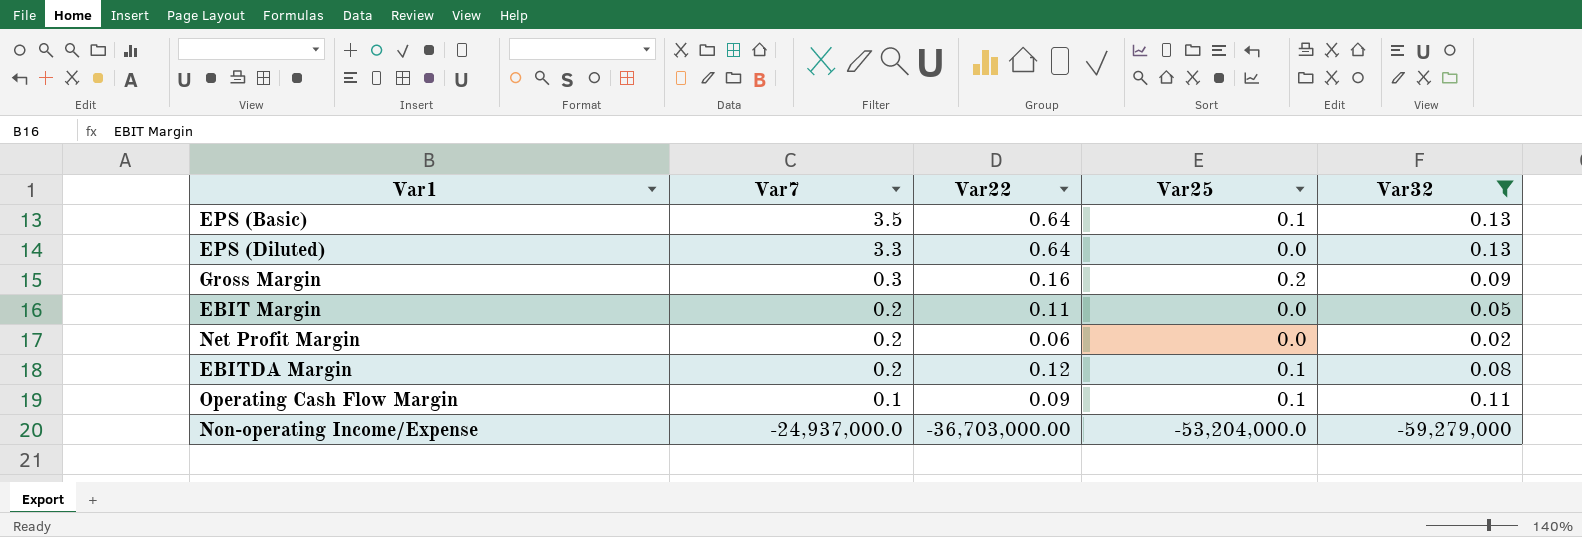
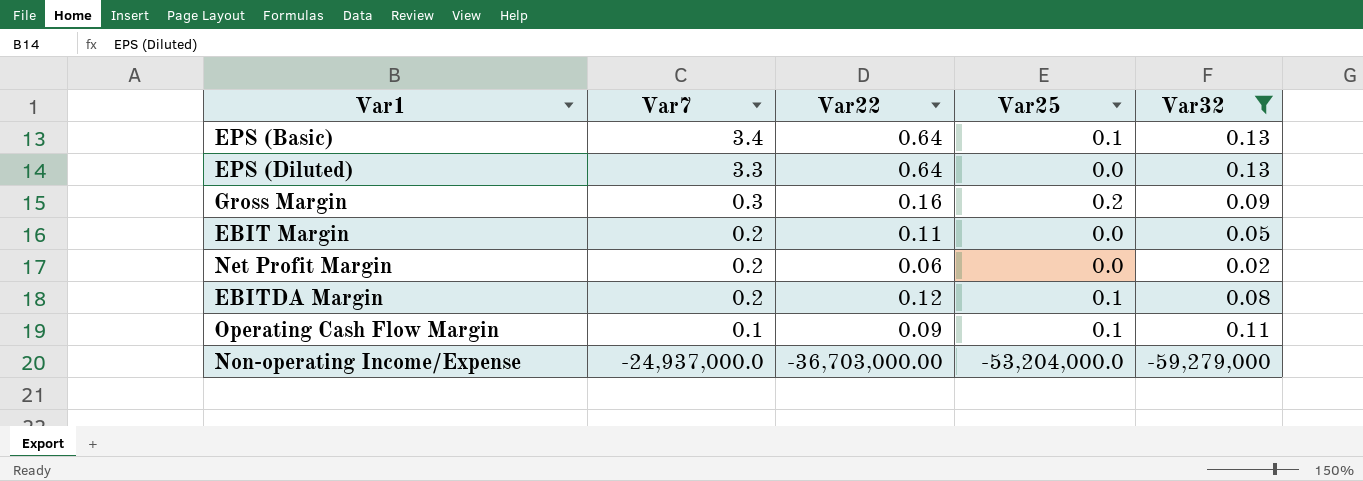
EPS (Basic) | Var7: 3.5 -> 3.4

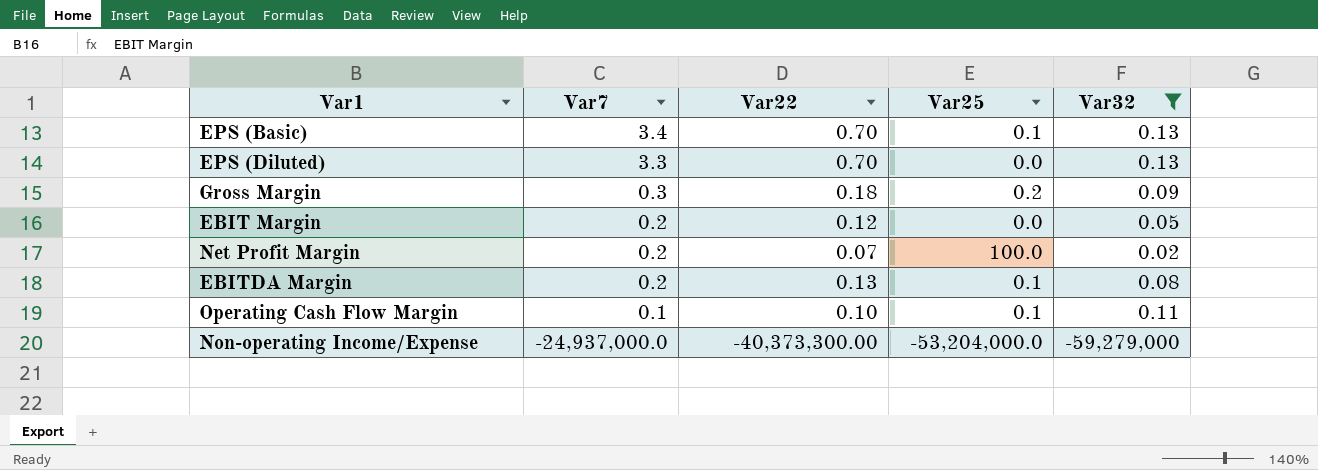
EPS (Basic) | Var22: 0.64 -> 0.70
EPS (Diluted) | Var22: 0.64 -> 0.70
Gross Margin | Var22: 0.16 -> 0.18
EBIT Margin | Var22: 0.11 -> 0.12
Net Profit Margin | Var22: 0.06 -> 0.07
Net Profit Margin | Var25: 0.0 -> 100.0
EBITDA Margin | Var22: 0.12 -> 0.13
Operating Cash Flow Margin | Var22: 0.09 -> 0.10
Non-operating Income/Expense | Var22: -36,703,000.00 -> -40,373,300.00

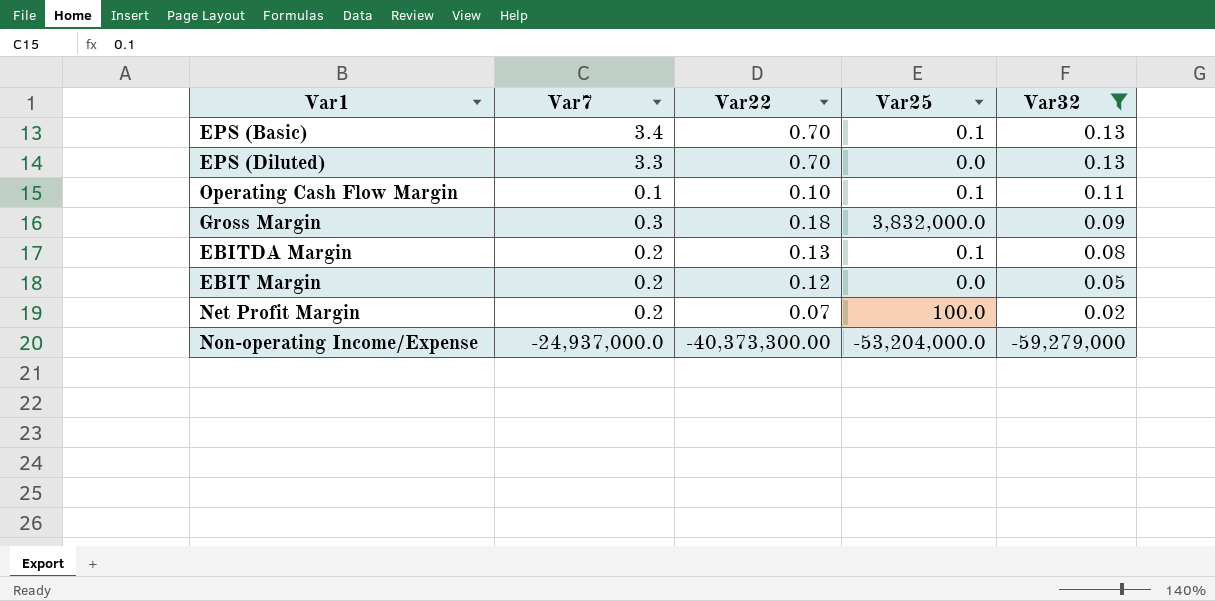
row order: Var7 descending -> Var32 descending
Gross Margin | Var25: 0.2 -> 3,832,000.0

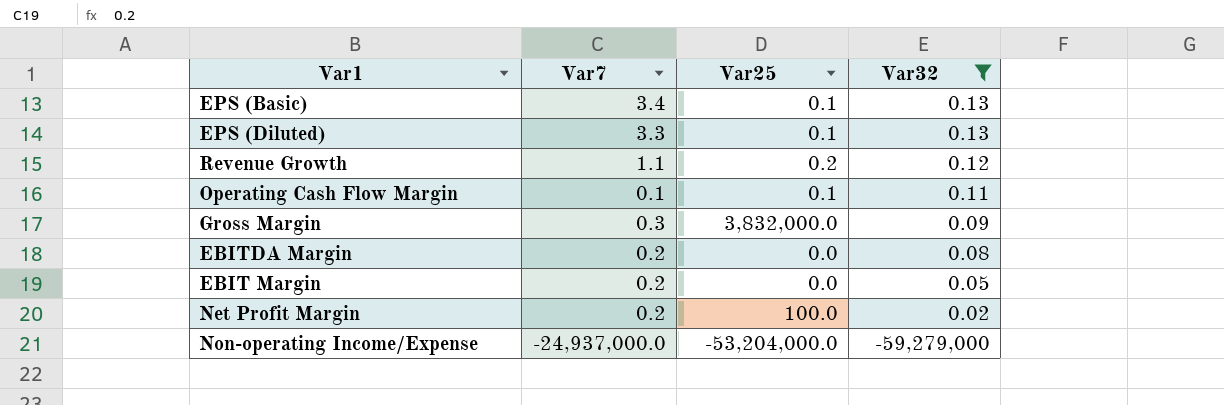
column Var22 | position: 3 -> none
EPS (Diluted) | Var25: 0.0 -> 0.1
row Revenue Growth: none -> 1.1 | 0.2 | 0.12
EBITDA Margin | Var25: 0.1 -> 0.0

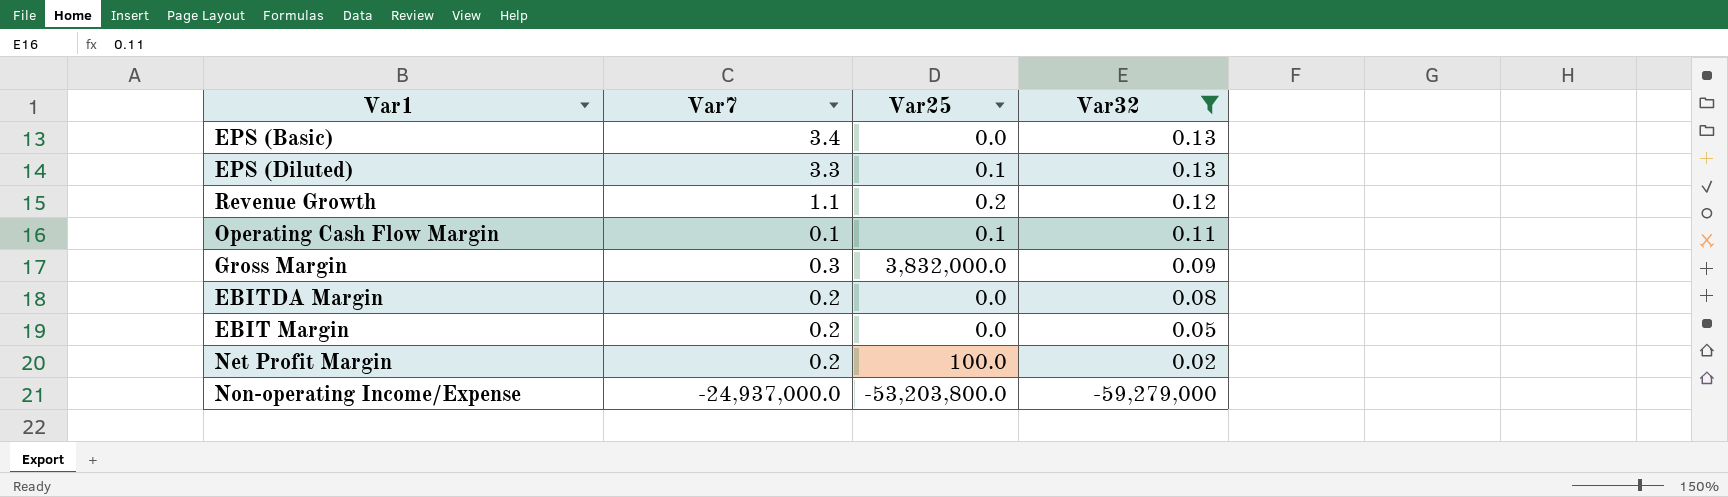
EPS (Basic) | Var25: 0.1 -> 0.0
Non-operating Income/Expense | Var25: -53,204,000.0 -> -53,203,800.0

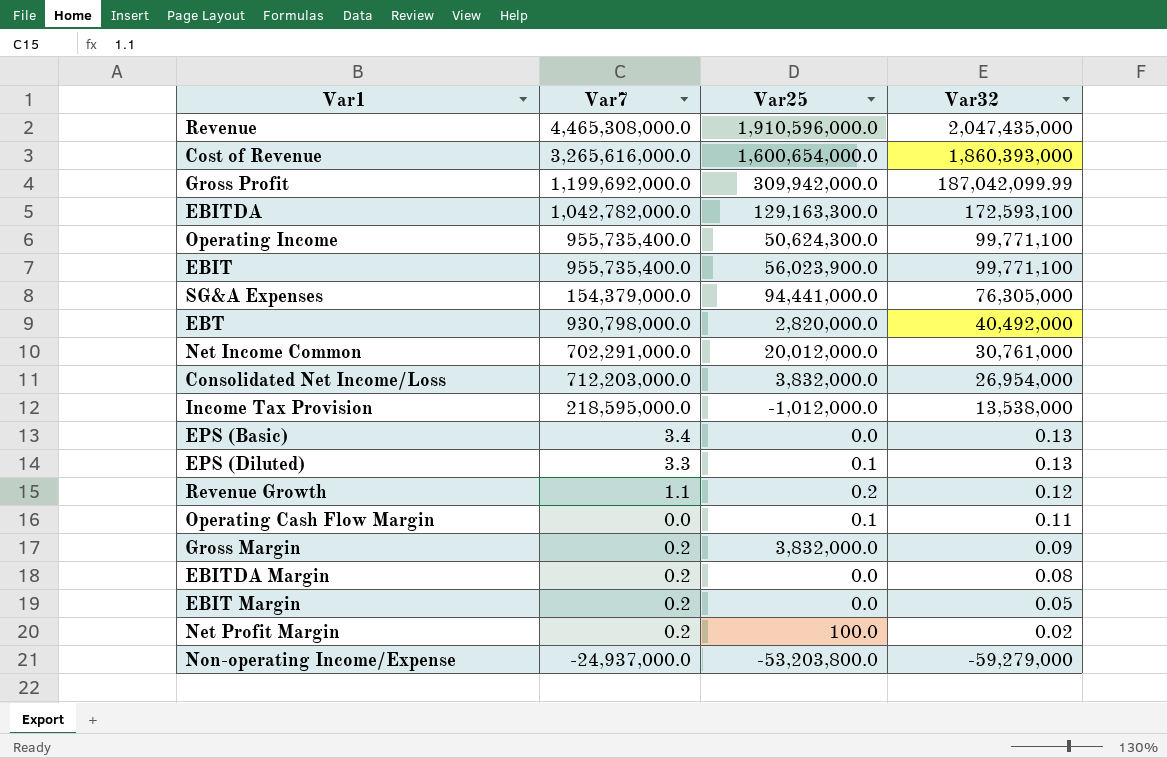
filter: Var32 <= 0.13 -> none
Operating Cash Flow Margin | Var7: 0.1 -> 0.0
Gross Margin | Var7: 0.3 -> 0.2

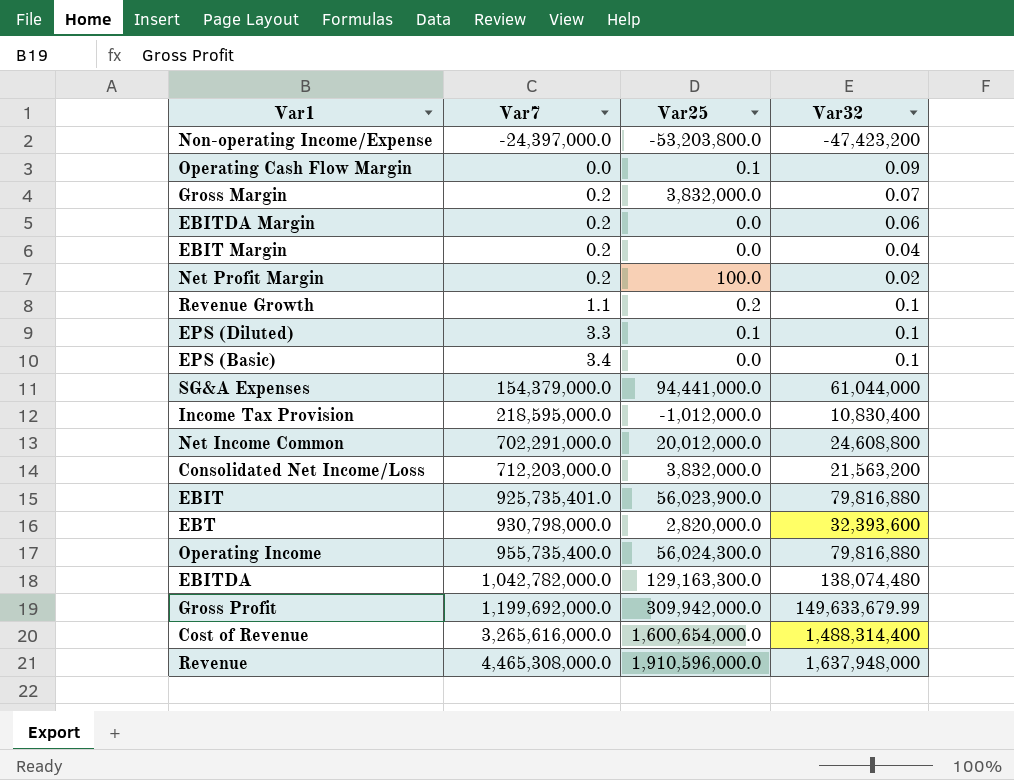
row order: Var32 descending -> Var7 ascending
Non-operating Income/Expense | Var7: -24,937,000.0 -> -24,397,000.0
Non-operating Income/Expense | Var32: -59,279,000 -> -47,423,200
Operating Cash Flow Margin | Var32: 0.11 -> 0.09
Gross Margin | Var32: 0.09 -> 0.07
EBITDA Margin | Var32: 0.08 -> 0.06
EBIT Margin | Var32: 0.05 -> 0.04
Revenue Growth | Var32: 0.12 -> 0.1
EPS (Diluted) | Var32: 0.13 -> 0.1
EPS (Basic) | Var32: 0.13 -> 0.1
SG&A Expenses | Var32: 76,305,000 -> 61,044,000
Income Tax Provision | Var32: 13,538,000 -> 10,830,400
Net Income Common | Var32: 30,761,000 -> 24,608,800
Consolidated Net Income/Loss | Var32: 26,954,000 -> 21,563,200
EBIT | Var7: 955,735,400.0 -> 925,735,401.0
EBIT | Var32: 99,771,100 -> 79,816,880
EBT | Var32: 40,492,000 -> 32,393,600
Operating Income | Var25: 50,624,300.0 -> 56,024,300.0
Operating Income | Var32: 99,771,100 -> 79,816,880
EBITDA | Var32: 172,593,100 -> 138,074,480
Gross Profit | Var32: 187,042,099.99 -> 149,633,679.99
Cost of Revenue | Var32: 1,860,393,000 -> 1,488,314,400
Revenue | Var32: 2,047,435,000 -> 1,637,948,000

